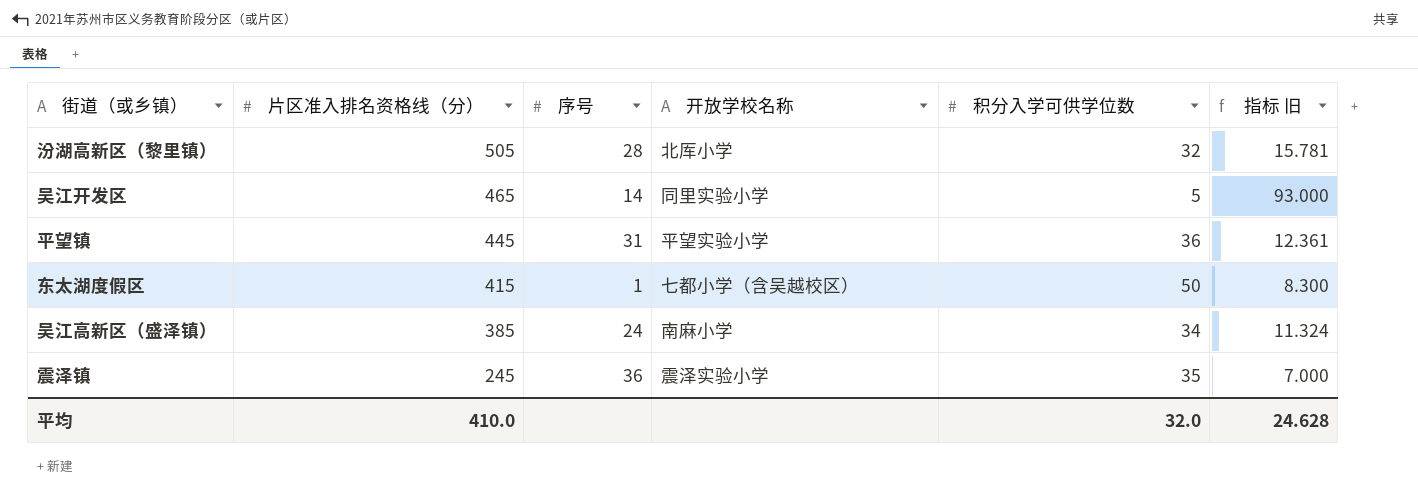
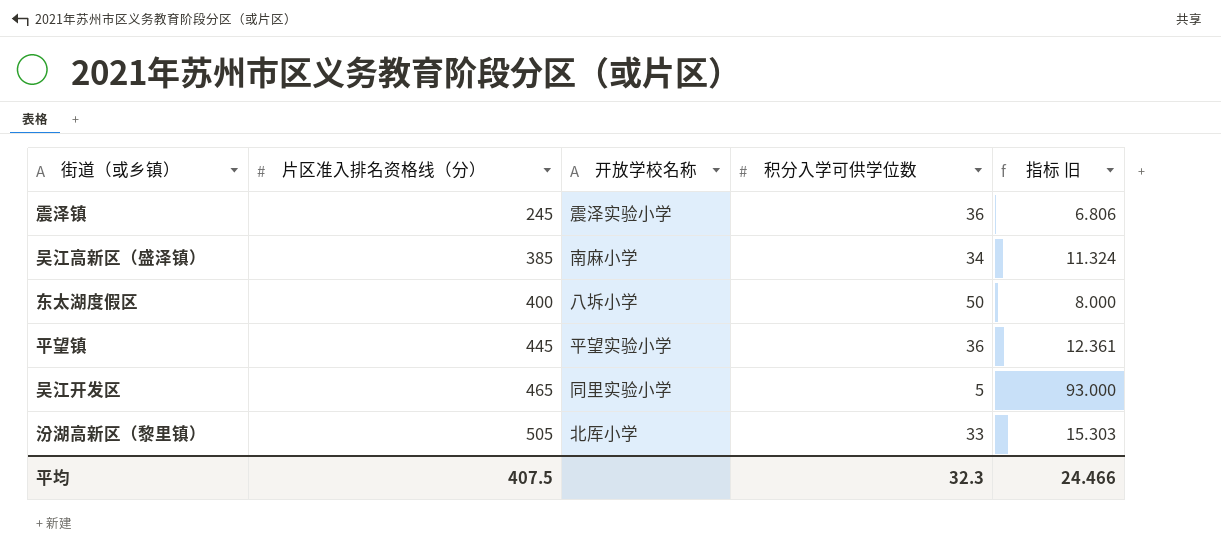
row order: 片区准入排名资格线（分） descending -> 片区准入排名资格线（分） ascending
column 序号 | position: 3 -> none
震泽镇 | 积分入学可供学位数: 35 -> 36
震泽镇 | 指标 旧: 7.000 -> 6.806
东太湖度假区 | 片区准入排名资格线（分）: 415 -> 400
东太湖度假区 | 开放学校名称: 七都小学（含吴越校区） -> 八坼小学
东太湖度假区 | 指标 旧: 8.300 -> 8.000
汾湖高新区（黎里镇） | 积分入学可供学位数: 32 -> 33
汾湖高新区（黎里镇） | 指标 旧: 15.781 -> 15.303
平均 | 片区准入排名资格线（分）: 410.0 -> 407.5
平均 | 积分入学可供学位数: 32.0 -> 32.3
平均 | 指标 旧: 24.628 -> 24.466

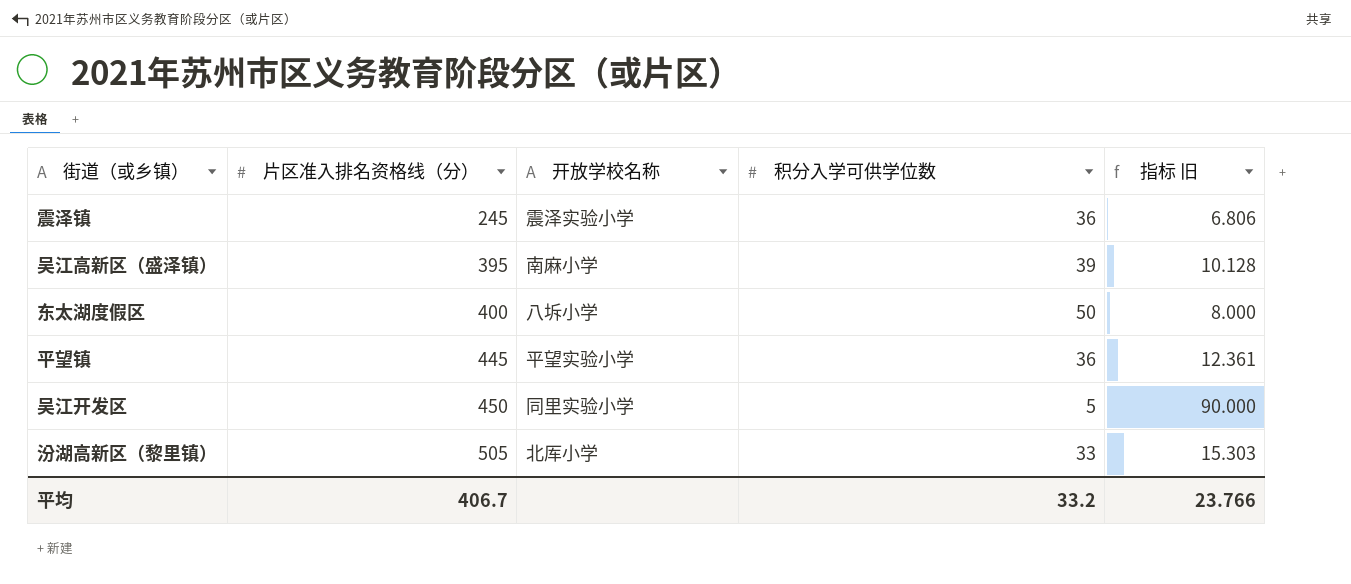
吴江高新区（盛泽镇） | 片区准入排名资格线（分）: 385 -> 395
吴江高新区（盛泽镇） | 积分入学可供学位数: 34 -> 39
吴江高新区（盛泽镇） | 指标 旧: 11.324 -> 10.128
吴江开发区 | 片区准入排名资格线（分）: 465 -> 450
吴江开发区 | 指标 旧: 93.000 -> 90.000
平均 | 片区准入排名资格线（分）: 407.5 -> 406.7
平均 | 积分入学可供学位数: 32.3 -> 33.2
平均 | 指标 旧: 24.466 -> 23.766

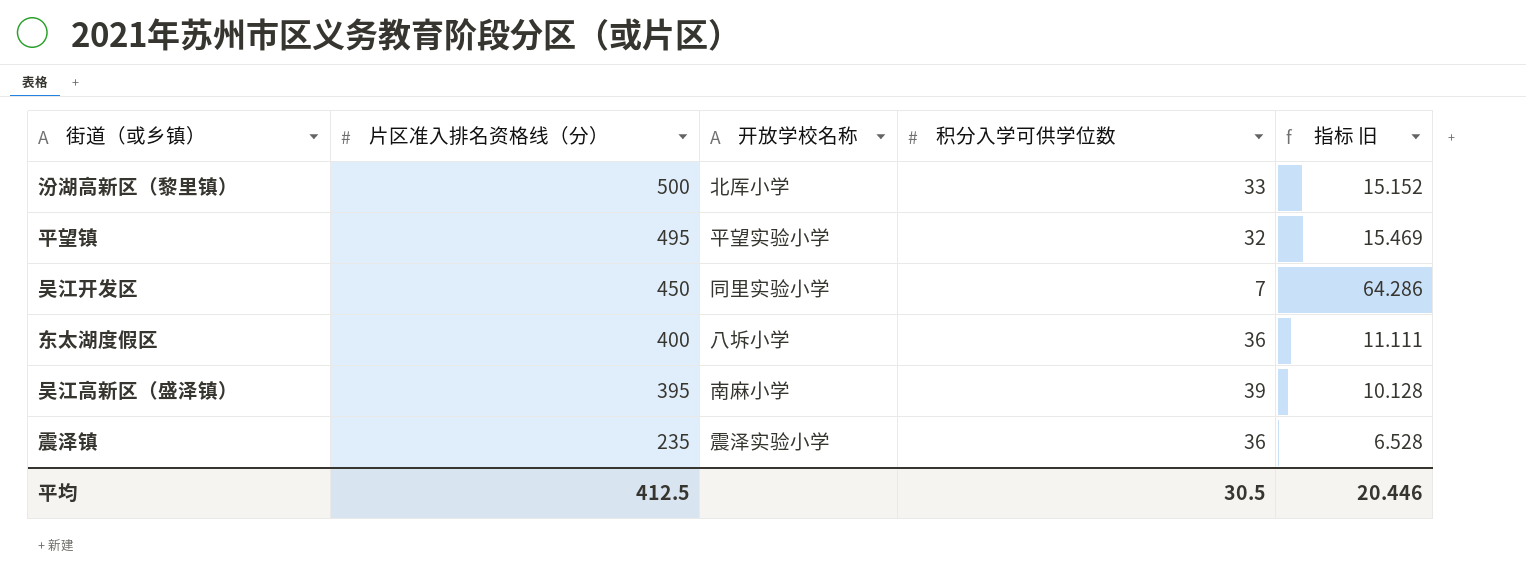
row order: 片区准入排名资格线（分） ascending -> 片区准入排名资格线（分） descending
汾湖高新区（黎里镇） | 片区准入排名资格线（分）: 505 -> 500
汾湖高新区（黎里镇） | 指标 旧: 15.303 -> 15.152
平望镇 | 片区准入排名资格线（分）: 445 -> 495
平望镇 | 积分入学可供学位数: 36 -> 32
平望镇 | 指标 旧: 12.361 -> 15.469
吴江开发区 | 积分入学可供学位数: 5 -> 7
吴江开发区 | 指标 旧: 90.000 -> 64.286
东太湖度假区 | 积分入学可供学位数: 50 -> 36
东太湖度假区 | 指标 旧: 8.000 -> 11.111
震泽镇 | 片区准入排名资格线（分）: 245 -> 235
震泽镇 | 指标 旧: 6.806 -> 6.528
平均 | 片区准入排名资格线（分）: 406.7 -> 412.5
平均 | 积分入学可供学位数: 33.2 -> 30.5
平均 | 指标 旧: 23.766 -> 20.446

